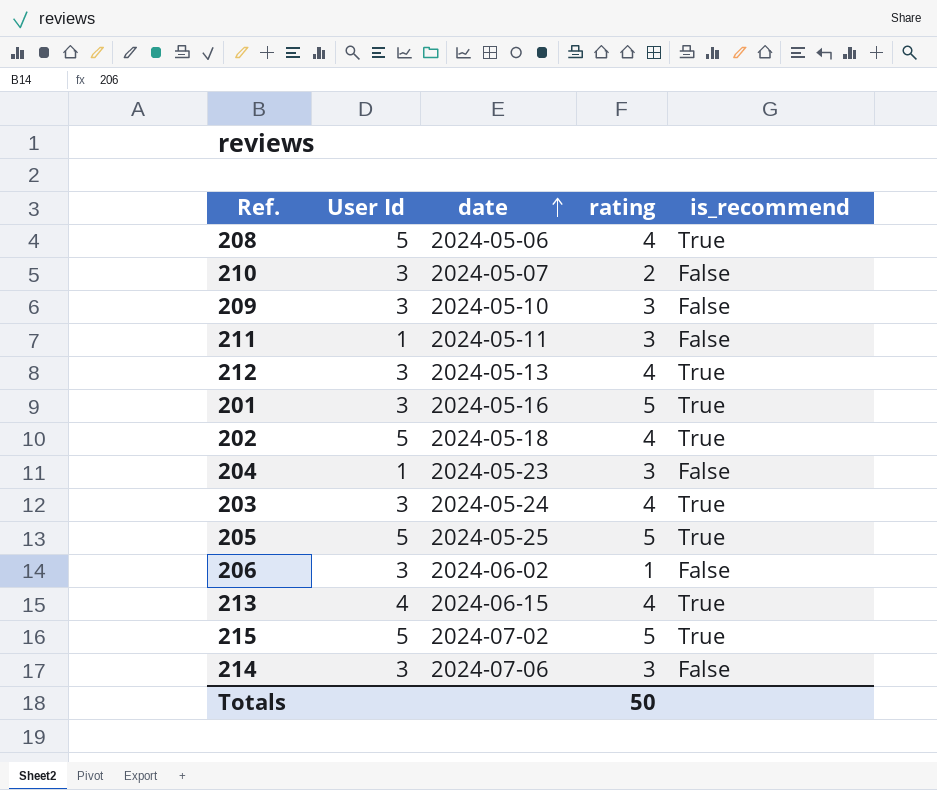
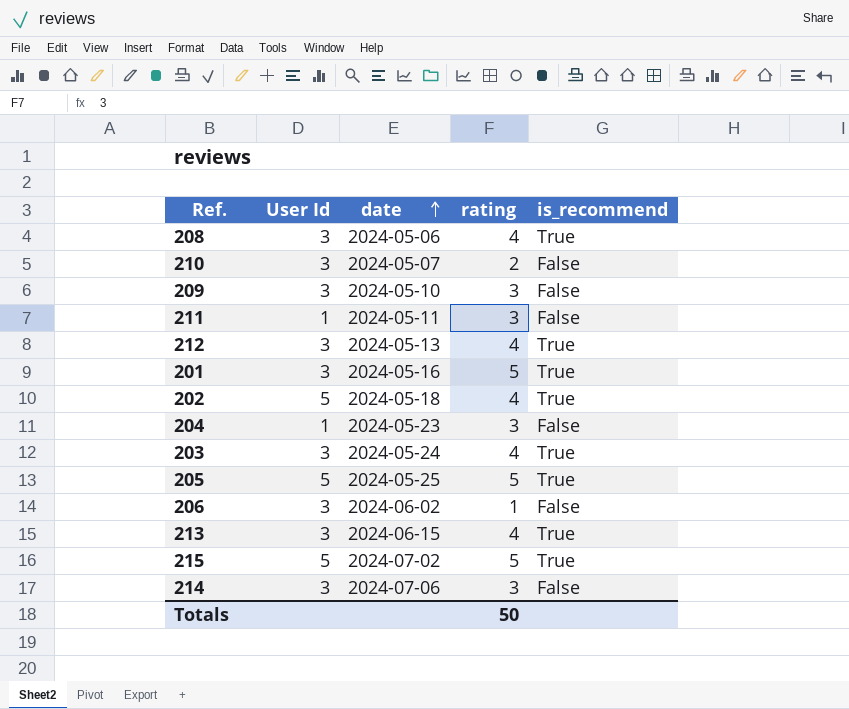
208 | User Id: 5 -> 3
213 | User Id: 4 -> 3

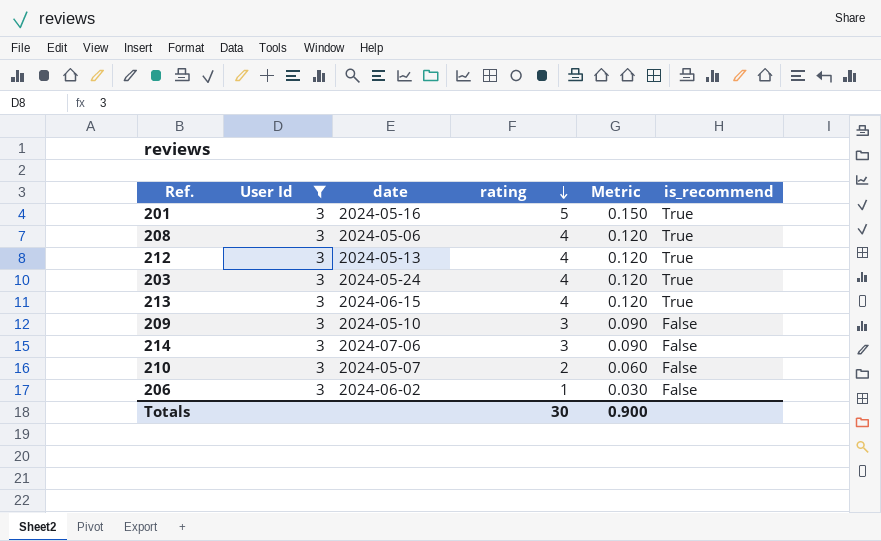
filter: none -> User Id = 3
row order: date ascending -> rating descending
column Metric | formula: none -> [rating] * 0.03
Totals | rating: 50 -> 30

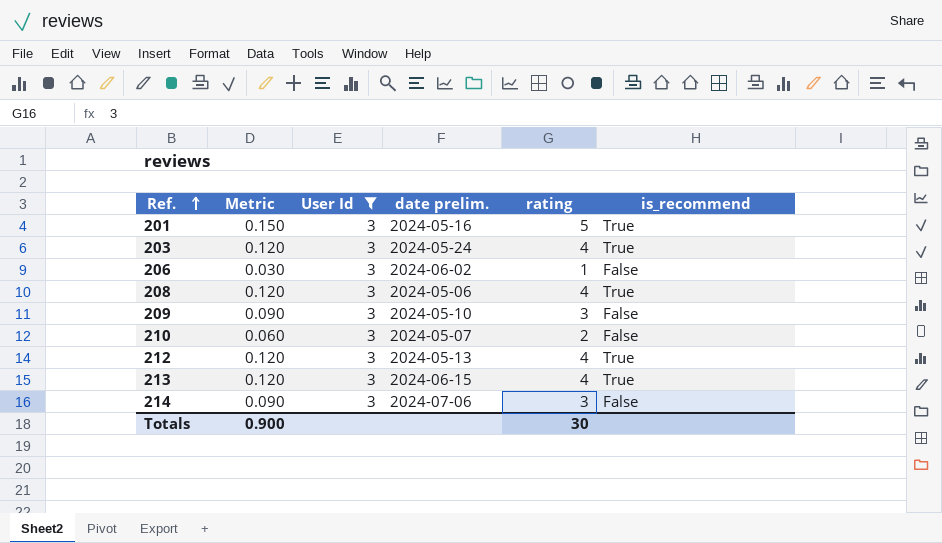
row order: rating descending -> Ref. ascending
column Metric | position: 5 -> 2
column name: date -> date prelim.

